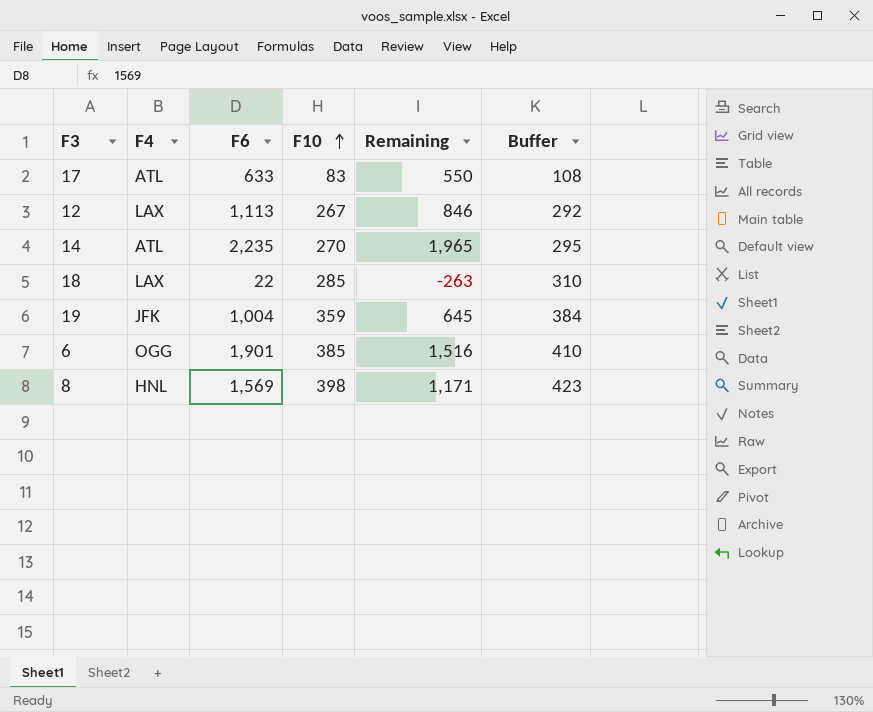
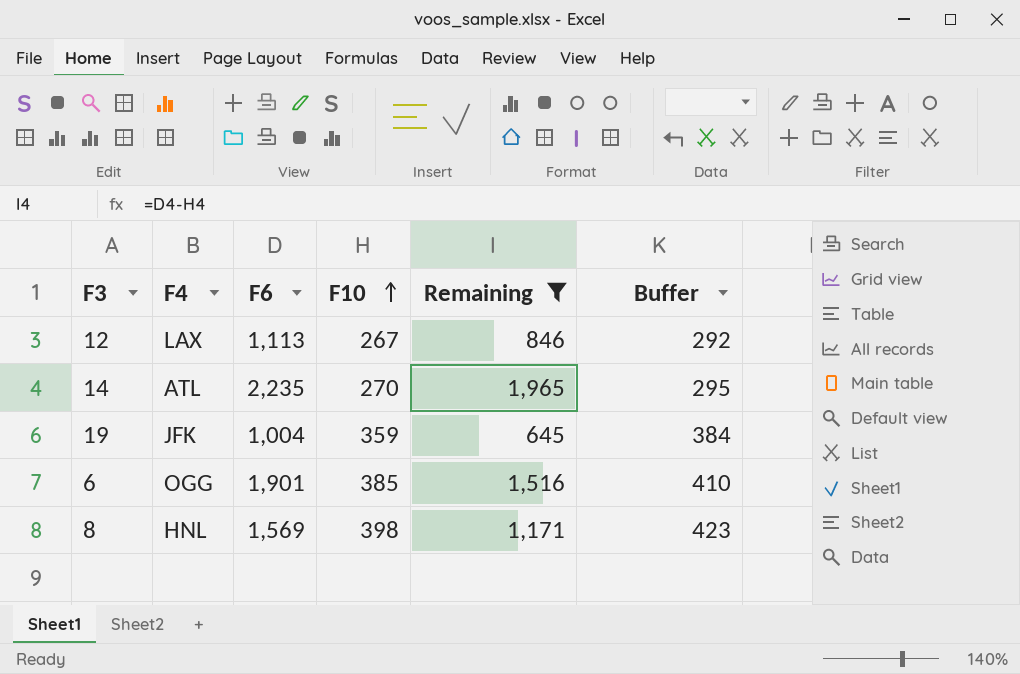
filter: none -> Remaining >= 645

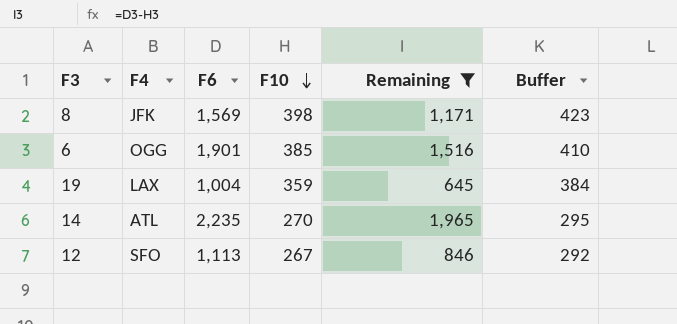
row order: F10 ascending -> F10 descending
8 | F4: HNL -> JFK
19 | F4: JFK -> LAX
12 | F4: LAX -> SFO

